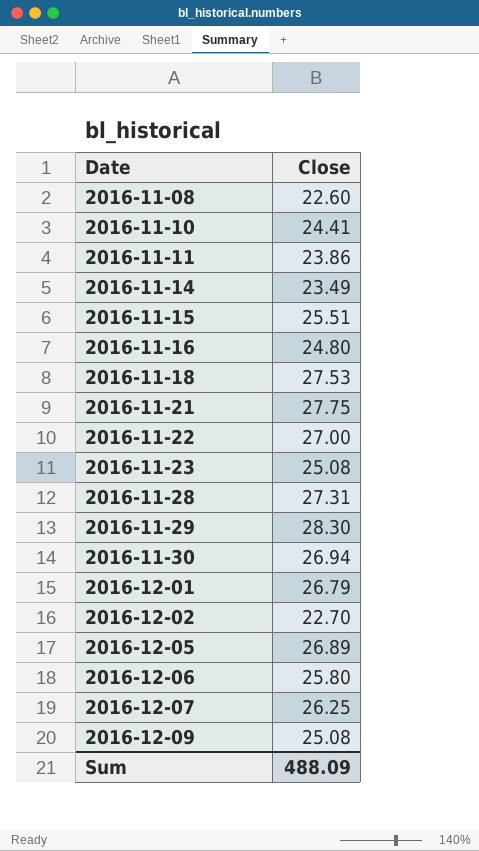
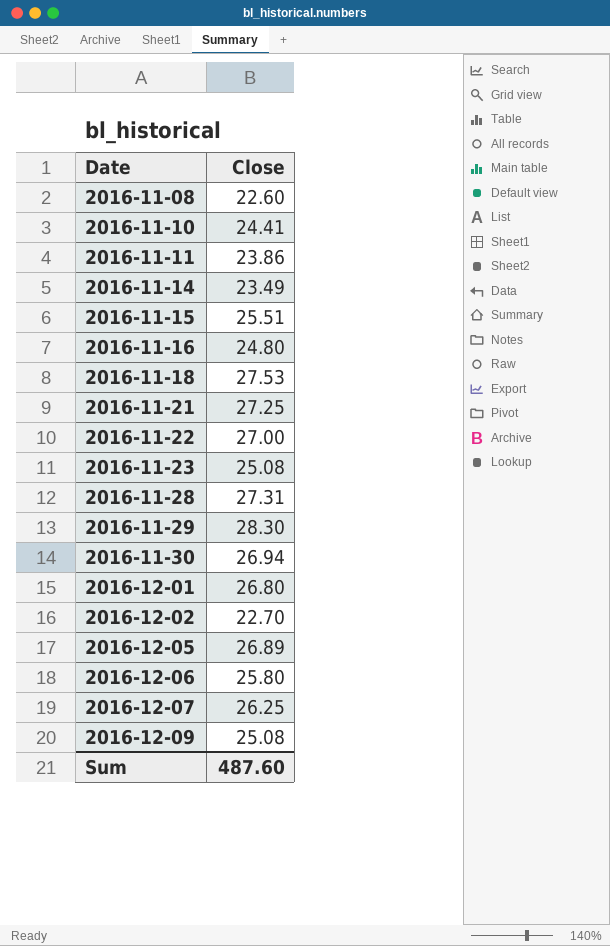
2016-11-21 | Close: 27.75 -> 27.25
2016-12-01 | Close: 26.79 -> 26.80
Sum | Close: 488.09 -> 487.60

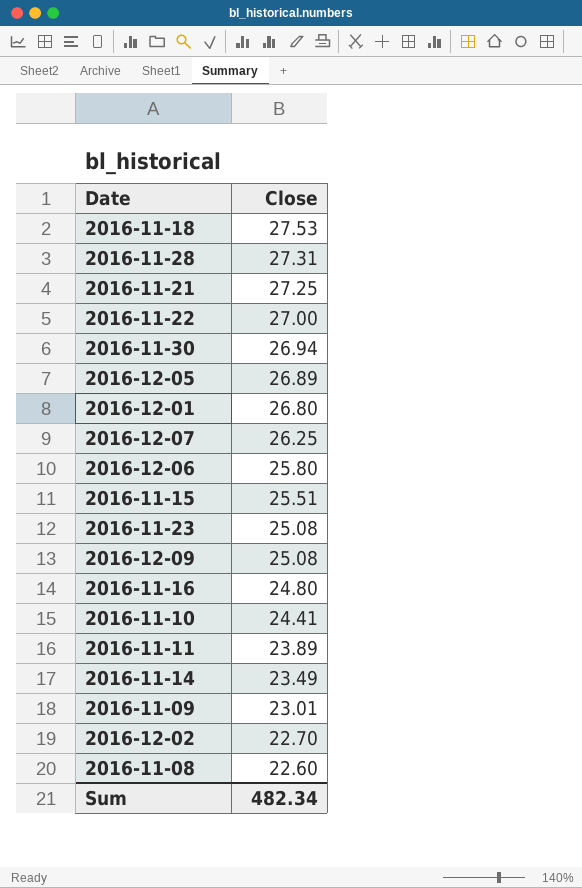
row order: Date ascending -> Close descending
row 2016-11-29: 28.30 -> none
2016-11-11 | Close: 23.86 -> 23.89
row 2016-11-09: none -> 23.01
Sum | Close: 487.60 -> 482.34

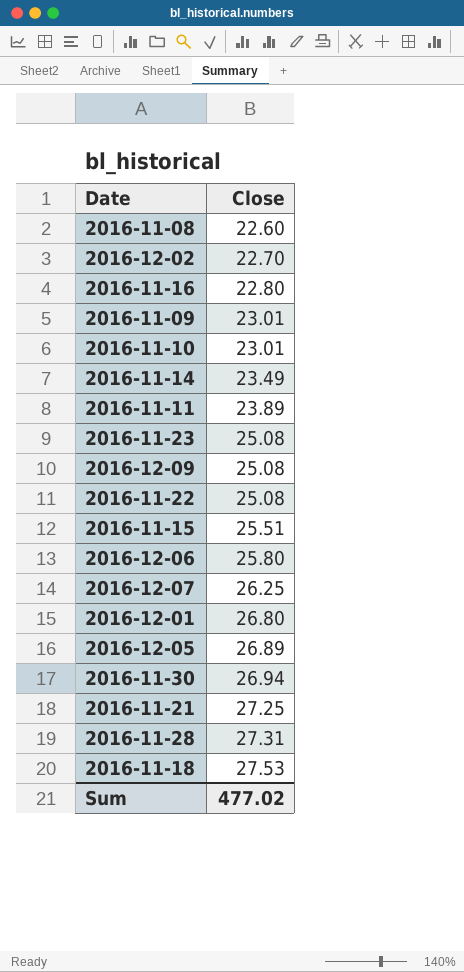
row order: Close descending -> Close ascending
2016-11-16 | Close: 24.80 -> 22.80
2016-11-10 | Close: 24.41 -> 23.01
2016-11-22 | Close: 27.00 -> 25.08
Sum | Close: 482.34 -> 477.02

